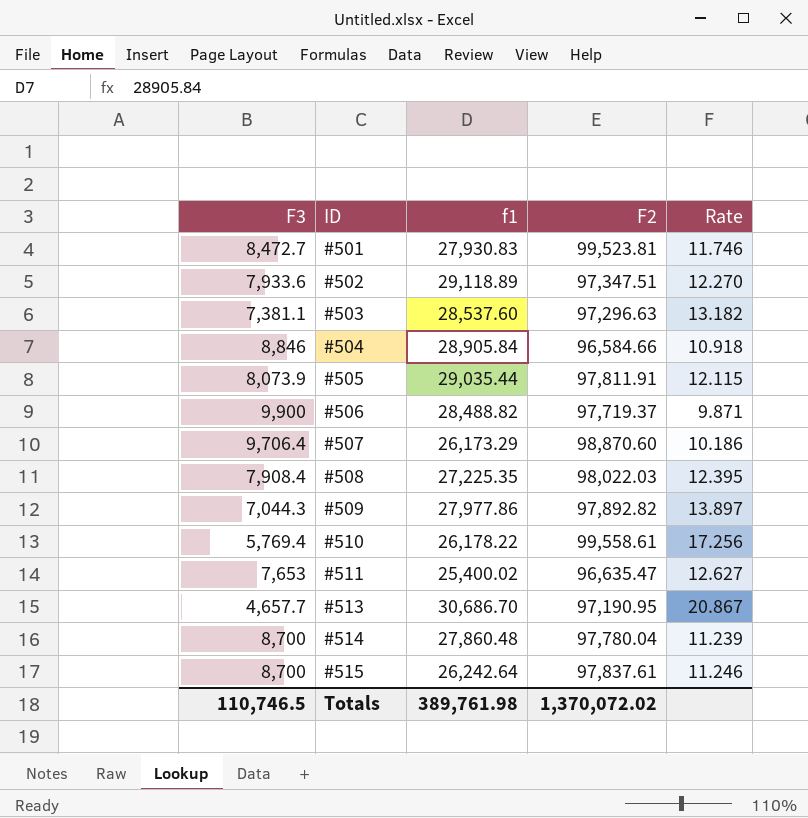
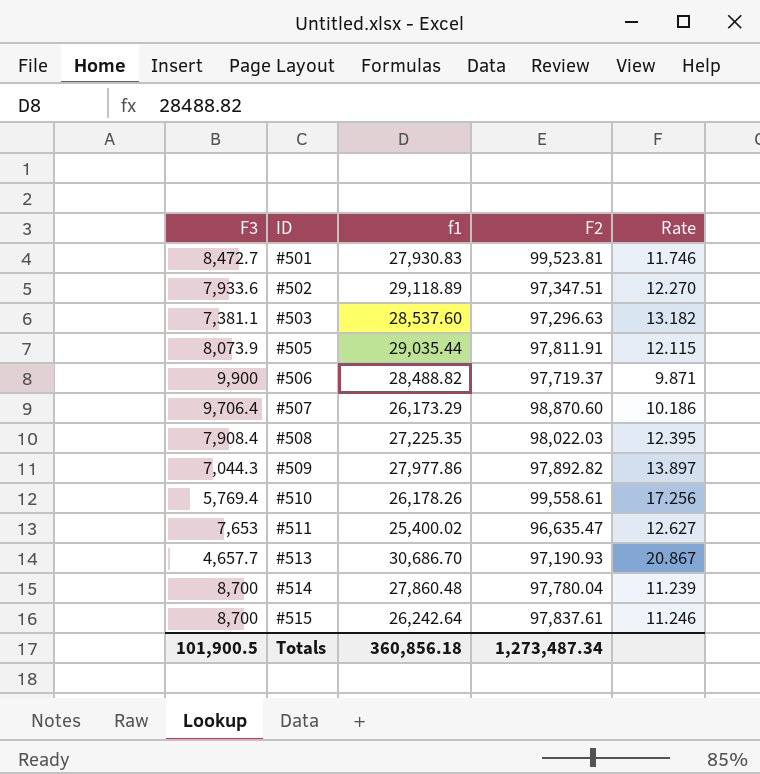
row #504: 8,846 | 28,905.84 | 96,584.66 | 10.918 -> none
#510 | f1: 26,178.22 -> 26,178.26
#513 | F2: 97,190.95 -> 97,190.93
Totals | F3: 110,746.5 -> 101,900.5
Totals | f1: 389,761.98 -> 360,856.18
Totals | F2: 1,370,072.02 -> 1,273,487.34

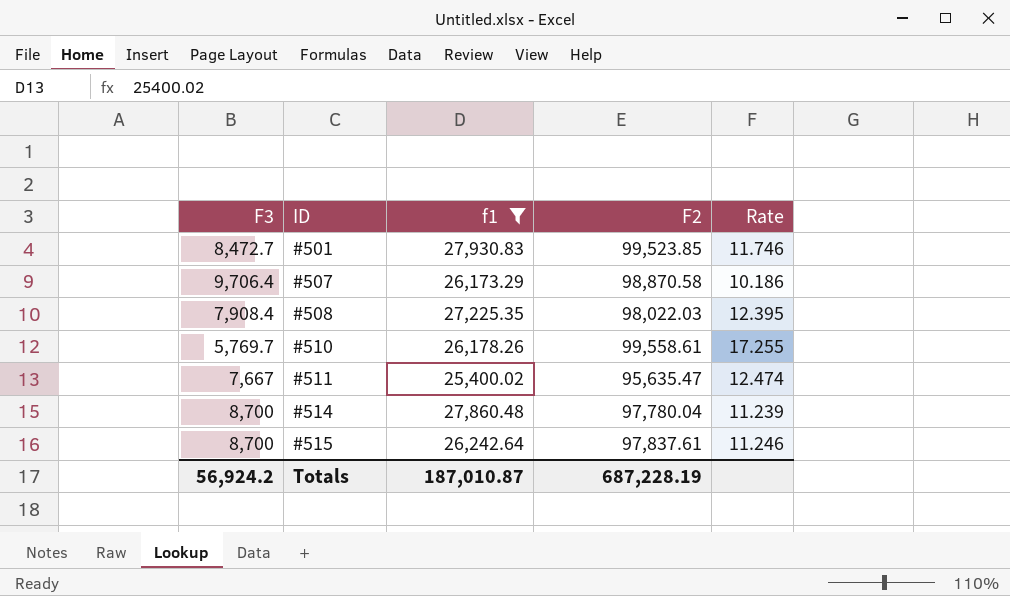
filter: none -> f1 <= 27,930.83
#501 | F2: 99,523.81 -> 99,523.85
#507 | F2: 98,870.60 -> 98,870.58
#510 | F3: 5,769.4 -> 5,769.7
#510 | Rate: 17.256 -> 17.255
#511 | F3: 7,653 -> 7,667
#511 | F2: 96,635.47 -> 95,635.47
#511 | Rate: 12.627 -> 12.474
Totals | F3: 101,900.5 -> 56,924.2
Totals | f1: 360,856.18 -> 187,010.87
Totals | F2: 1,273,487.34 -> 687,228.19

